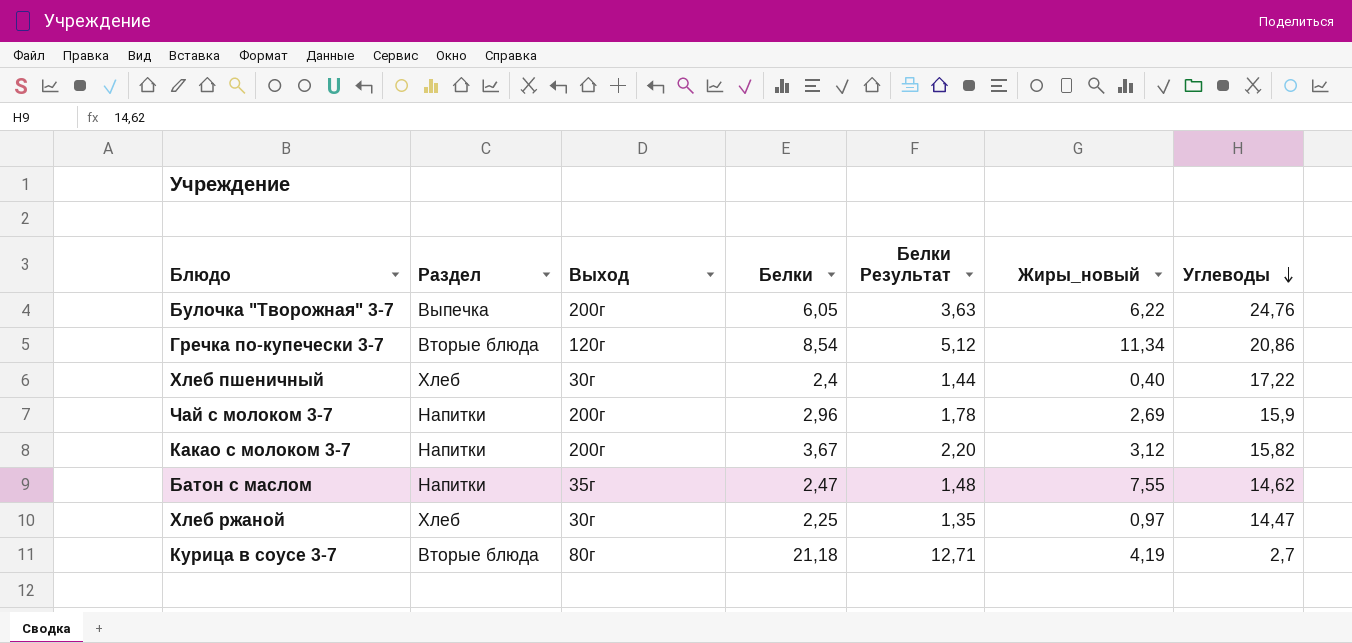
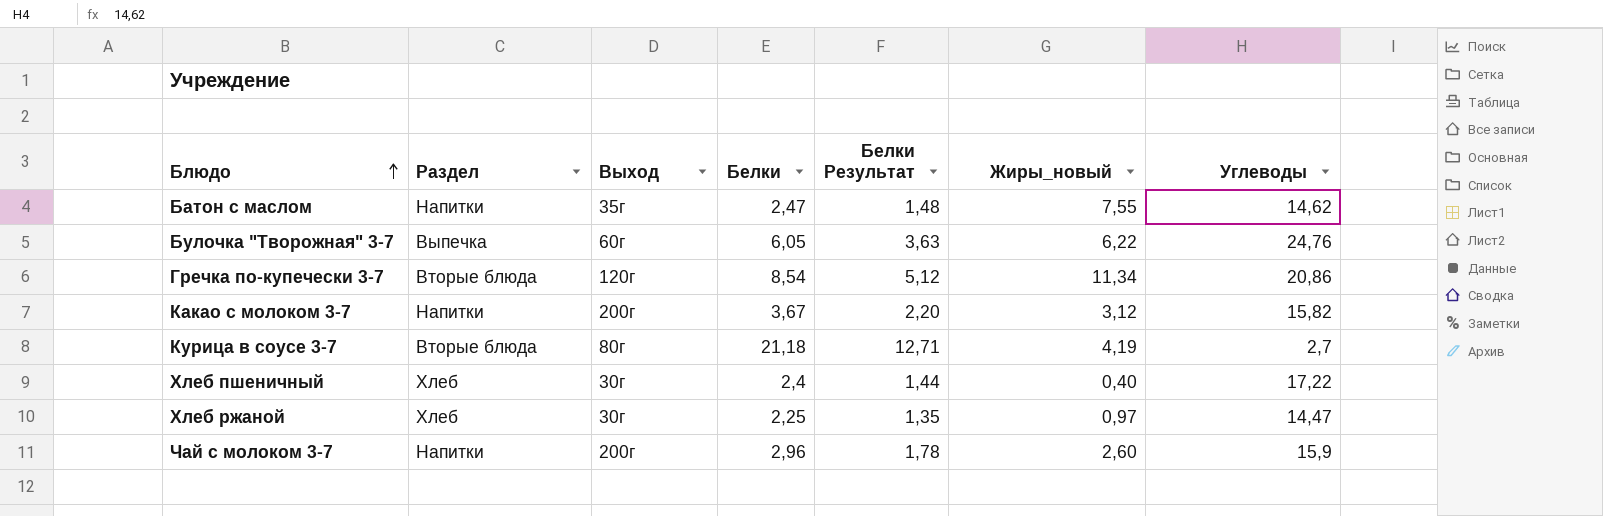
row order: Углеводы descending -> Блюдо ascending
Булочка "Творожная" 3-7 | Выход: 200г -> 60г
Чай с молоком 3-7 | Жиры_новый: 2,69 -> 2,60

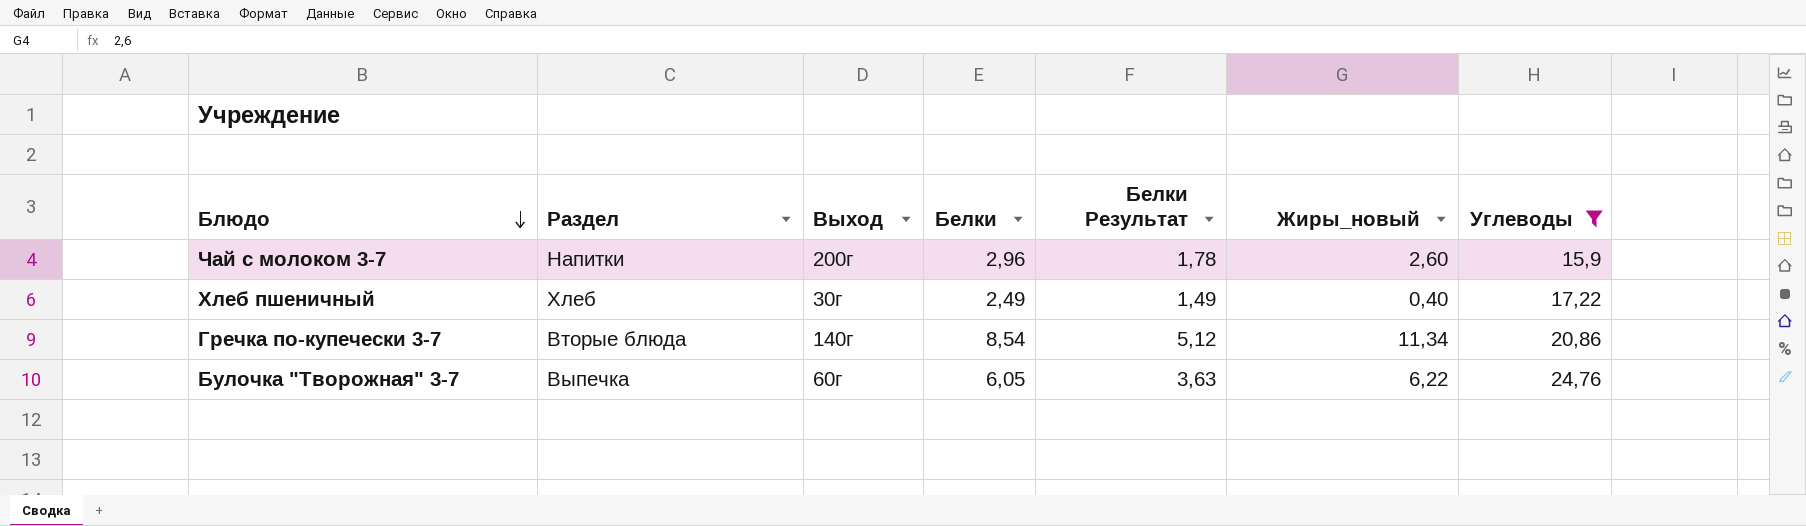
filter: none -> Углеводы >= 15,9
row order: Блюдо ascending -> Блюдо descending
Хлеб пшеничный | Белки: 2,4 -> 2,49
Хлеб пшеничный | Белки Результат: 1,44 -> 1,49
Гречка по-купечески 3-7 | Выход: 120г -> 140г

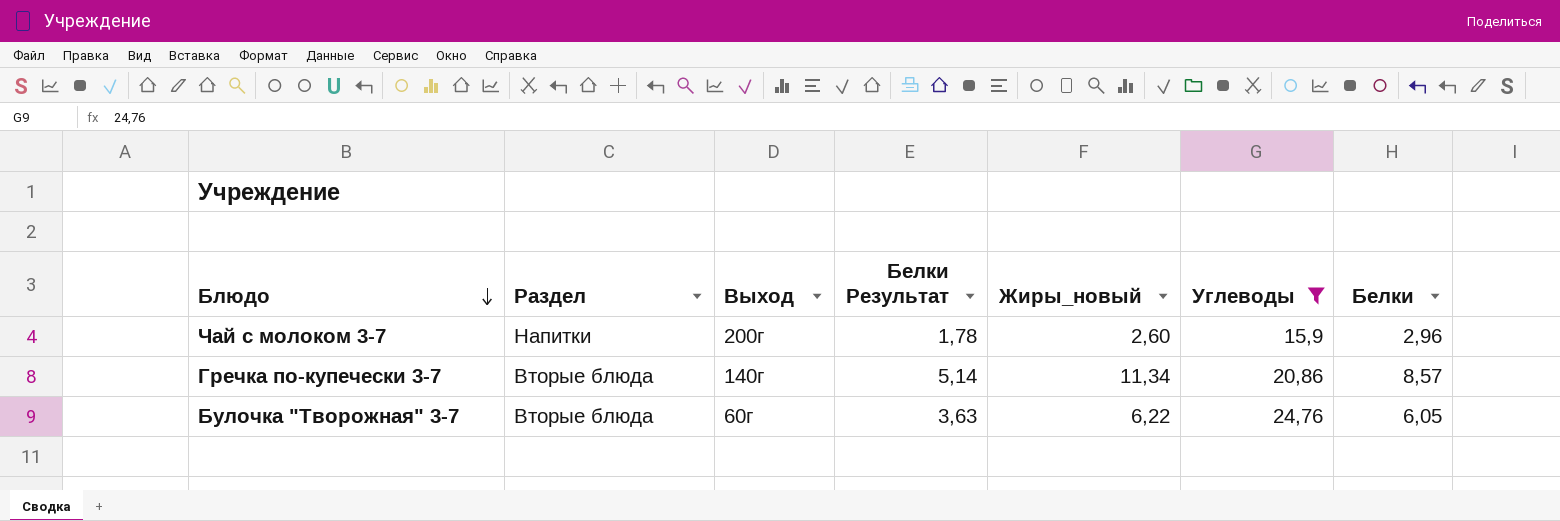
column Белки | position: 4 -> 7
row Хлеб пшеничный: Хлеб | 30г | 2,49 | 1,49 | 0,40 | 17,22 -> none
Гречка по-купечески 3-7 | Белки Результат: 5,12 -> 5,14
Гречка по-купечески 3-7 | Белки: 8,54 -> 8,57
Булочка "Творожная" 3-7 | Раздел: Выпечка -> Вторые блюда

